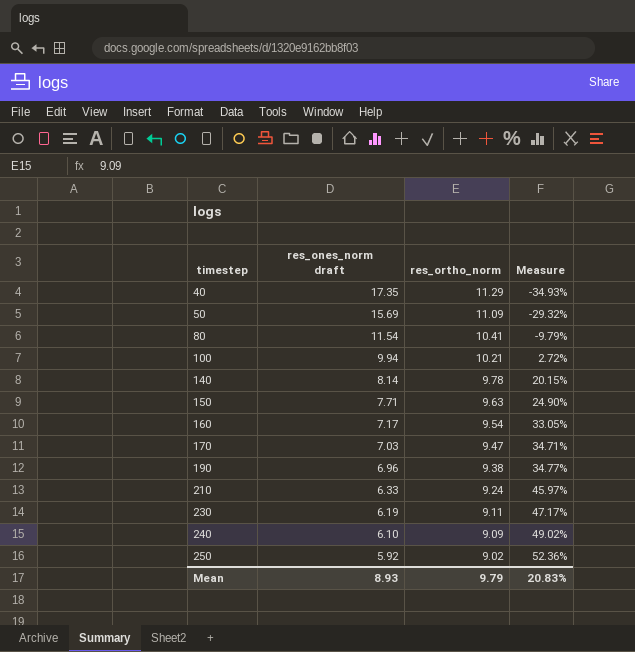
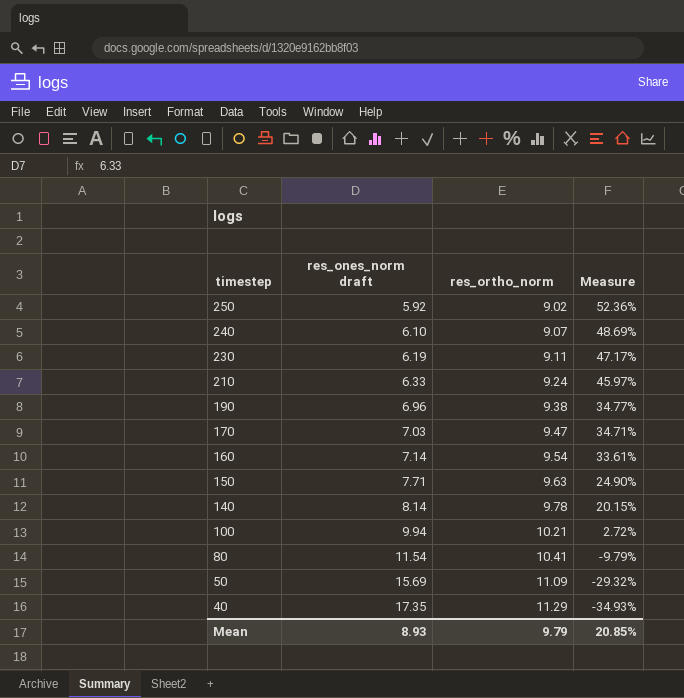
row order: timestep ascending -> timestep descending
240 | res_ortho_norm: 9.09 -> 9.07
240 | Measure: 49.02% -> 48.69%
160 | res_ones_norm draft: 7.17 -> 7.14
160 | Measure: 33.05% -> 33.61%
Mean | Measure: 20.83% -> 20.85%

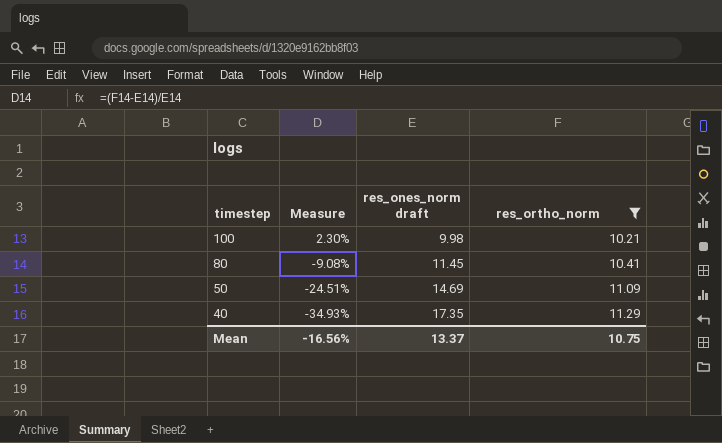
filter: none -> res_ortho_norm >= 10.21
column Measure | position: 4 -> 2
100 | Measure: 2.72% -> 2.30%
100 | res_ones_norm draft: 9.94 -> 9.98
80 | Measure: -9.79% -> -9.08%
80 | res_ones_norm draft: 11.54 -> 11.45
50 | Measure: -29.32% -> -24.51%
50 | res_ones_norm draft: 15.69 -> 14.69
Mean | Measure: 20.85% -> -16.56%
Mean | res_ones_norm draft: 8.93 -> 13.37
Mean | res_ortho_norm: 9.79 -> 10.75

